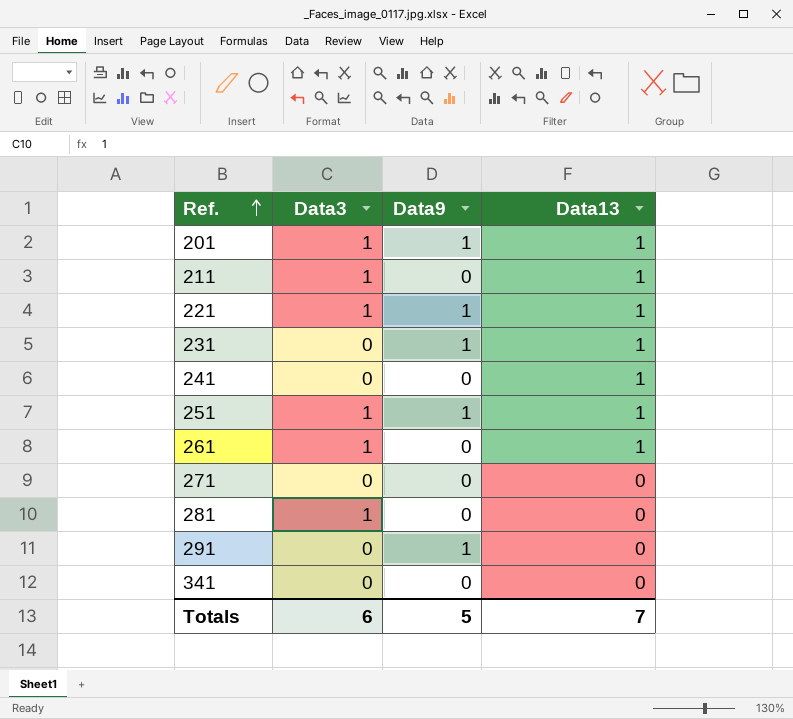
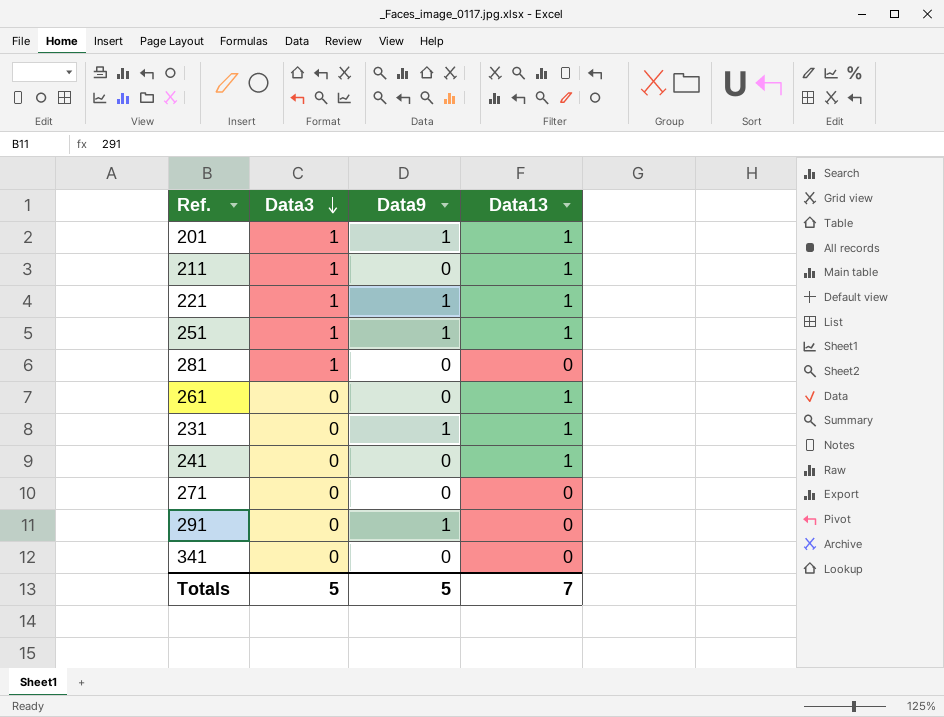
row order: Ref. ascending -> Data3 descending
261 | Data3: 1 -> 0
Totals | Data3: 6 -> 5

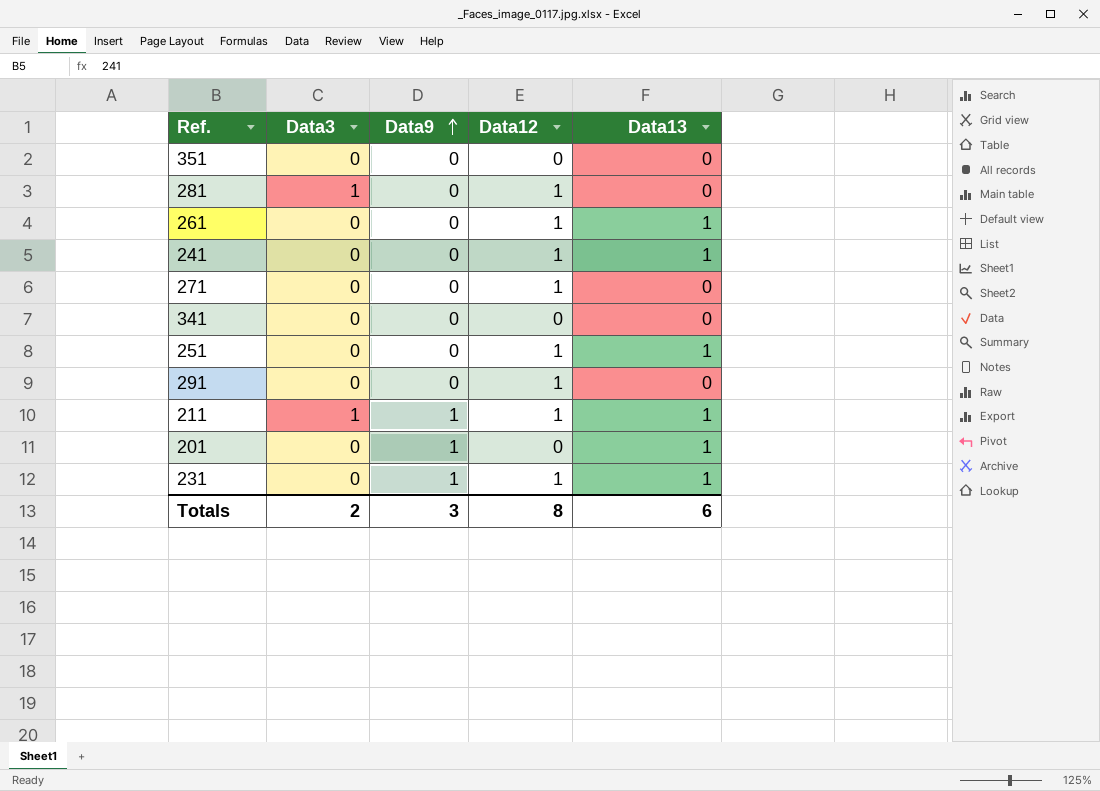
row order: Data3 descending -> Data9 ascending
column Data12 | position: none -> 4
row 221: 1 | 1 | 1 -> none
row 351: none -> 0 | 0 | 0 | 0
251 | Data3: 1 -> 0
251 | Data9: 1 -> 0
291 | Data9: 1 -> 0
211 | Data9: 0 -> 1
201 | Data3: 1 -> 0
Totals | Data3: 5 -> 2
Totals | Data9: 5 -> 3
Totals | Data13: 7 -> 6

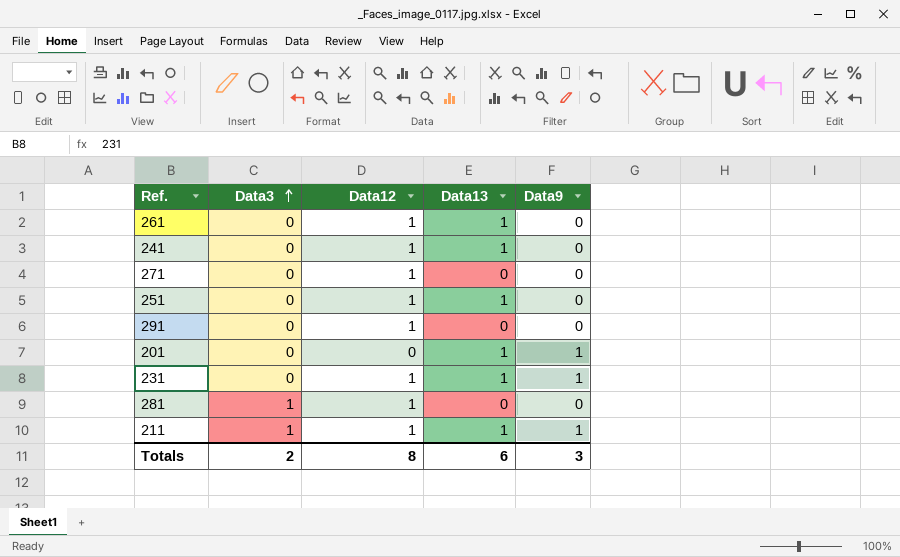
row order: Data9 ascending -> Data3 ascending
column Data9 | position: 3 -> 5
row 351: 0 | 0 | 0 | 0 -> none
row 341: 0 | 0 | 0 | 0 -> none

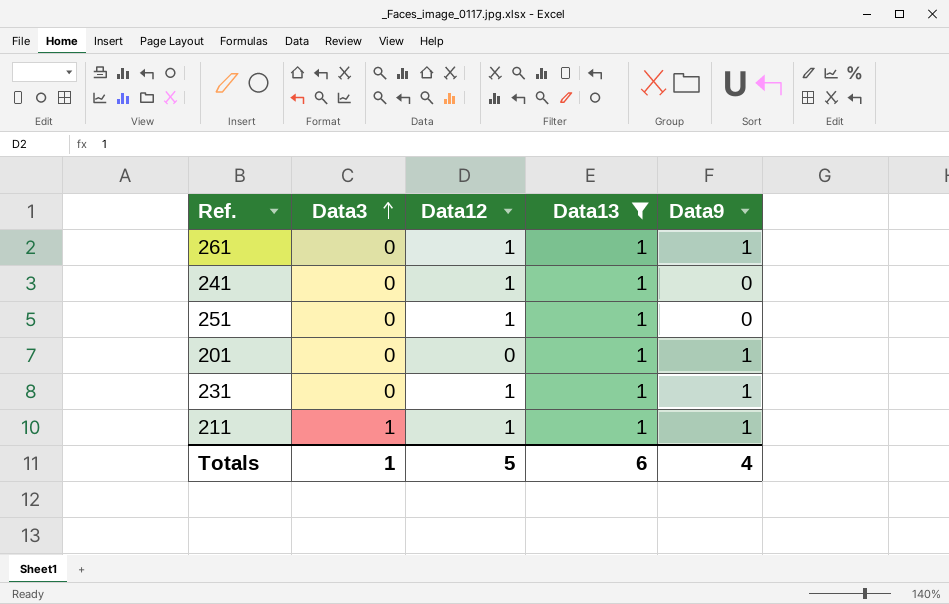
filter: none -> Data13 = 1
261 | Data9: 0 -> 1
Totals | Data3: 2 -> 1
Totals | Data12: 8 -> 5
Totals | Data9: 3 -> 4

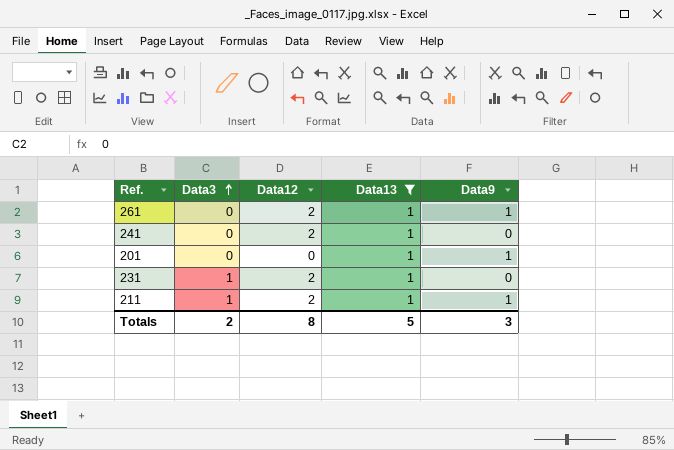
row 251: 0 | 1 | 1 | 0 -> none
261 | Data12: 1 -> 2
241 | Data12: 1 -> 2
231 | Data3: 0 -> 1
231 | Data12: 1 -> 2
231 | Data9: 1 -> 0
211 | Data12: 1 -> 2
Totals | Data3: 1 -> 2
Totals | Data12: 5 -> 8
Totals | Data13: 6 -> 5
Totals | Data9: 4 -> 3

